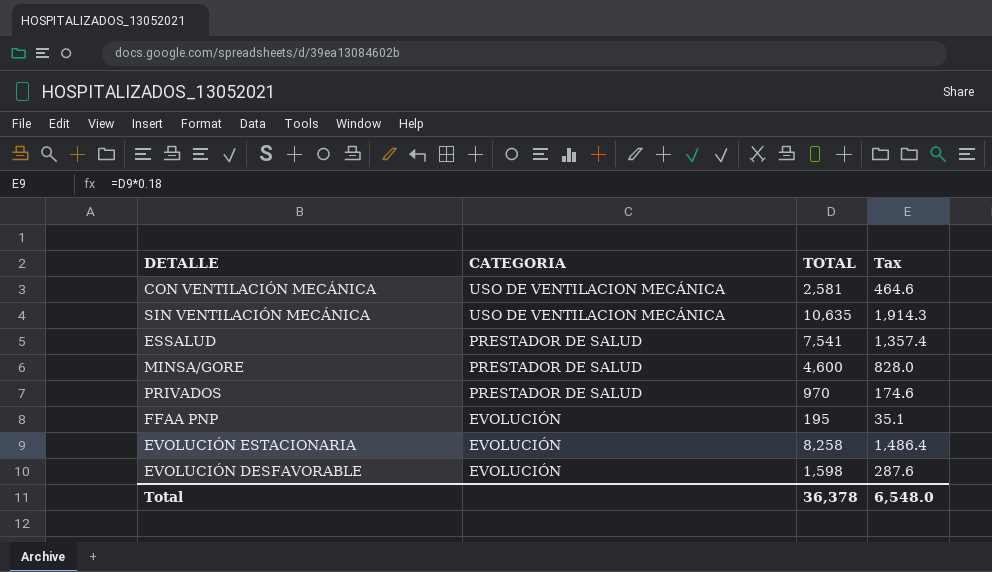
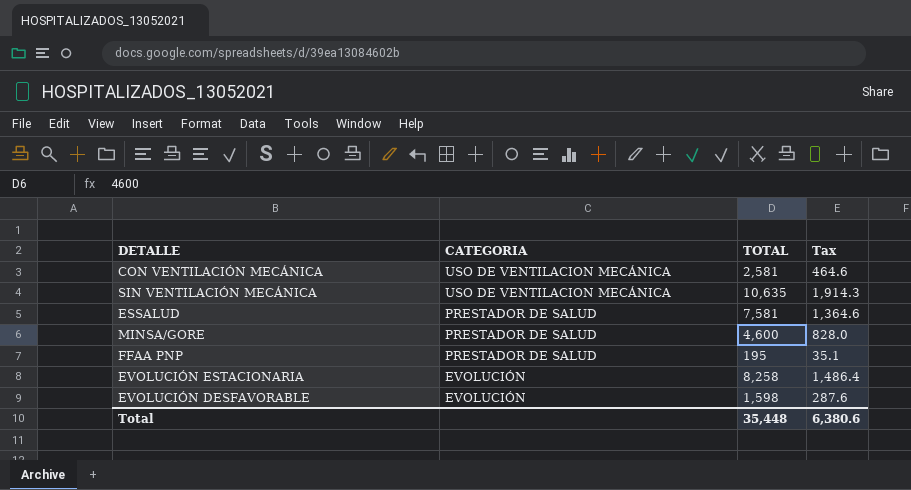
row PRIVADOS: PRESTADOR DE SALUD | 970 | 174.6 -> none
ESSALUD | TOTAL: 7,541 -> 7,581
ESSALUD | Tax: 1,357.4 -> 1,364.6
FFAA PNP | CATEGORIA: EVOLUCIÓN -> PRESTADOR DE SALUD
Total | TOTAL: 36,378 -> 35,448
Total | Tax: 6,548.0 -> 6,380.6

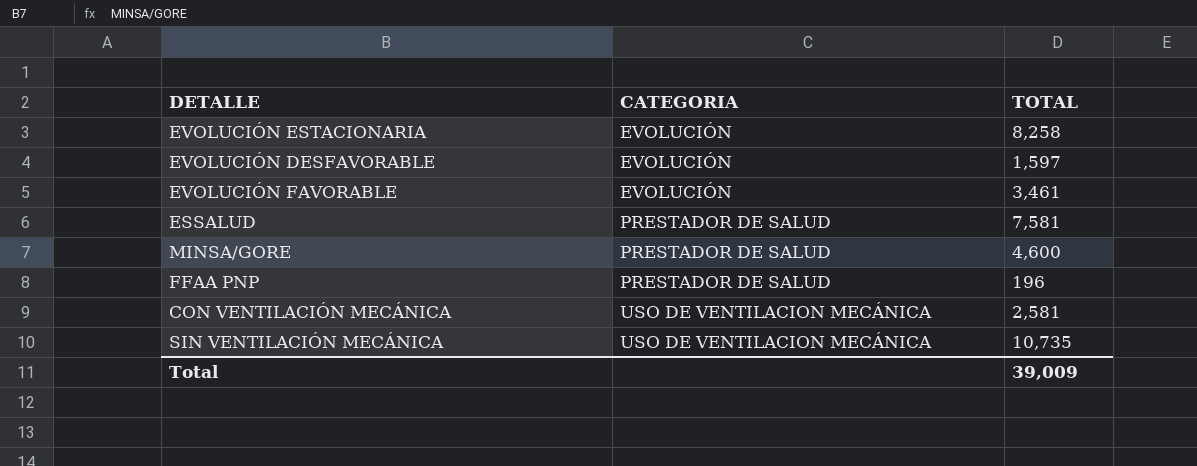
row order: CATEGORIA descending -> CATEGORIA ascending
column Tax | formula: [TOTAL] * 0.18 -> none
EVOLUCIÓN DESFAVORABLE | TOTAL: 1,598 -> 1,597
row EVOLUCIÓN FAVORABLE: none -> EVOLUCIÓN | 3,461
FFAA PNP | TOTAL: 195 -> 196
SIN VENTILACIÓN MECÁNICA | TOTAL: 10,635 -> 10,735
Total | TOTAL: 35,448 -> 39,009

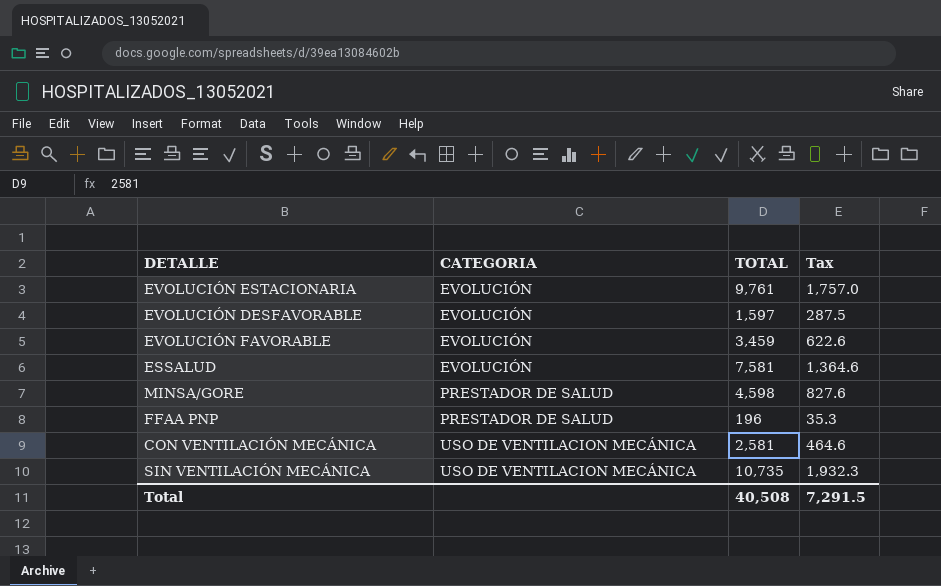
column Tax | formula: none -> [TOTAL] * 0.18
EVOLUCIÓN ESTACIONARIA | TOTAL: 8,258 -> 9,761
EVOLUCIÓN FAVORABLE | TOTAL: 3,461 -> 3,459
ESSALUD | CATEGORIA: PRESTADOR DE SALUD -> EVOLUCIÓN
MINSA/GORE | TOTAL: 4,600 -> 4,598
Total | TOTAL: 39,009 -> 40,508

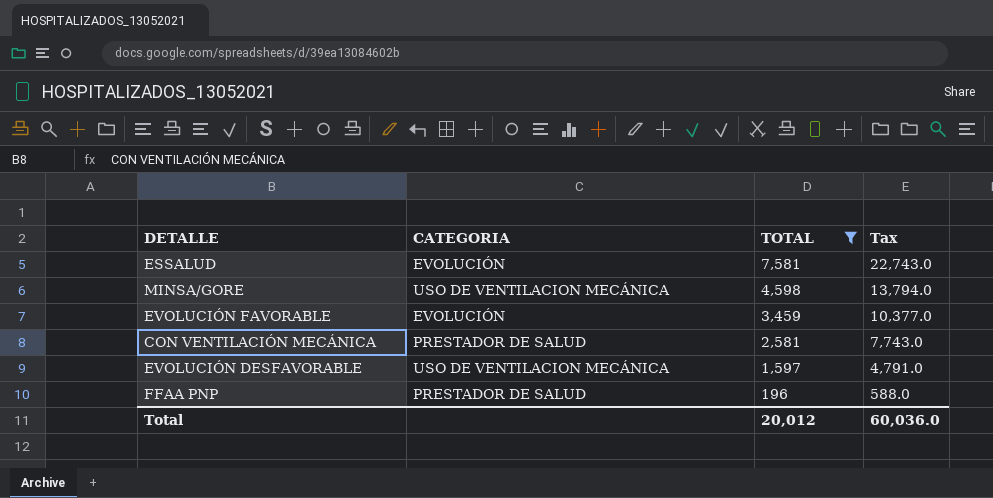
filter: none -> TOTAL <= 7,581
row order: CATEGORIA ascending -> TOTAL descending
column Tax | formula: [TOTAL] * 0.18 -> [TOTAL] * 3
MINSA/GORE | CATEGORIA: PRESTADOR DE SALUD -> USO DE VENTILACION MECÁNICA
CON VENTILACIÓN MECÁNICA | CATEGORIA: USO DE VENTILACION MECÁNICA -> PRESTADOR DE SALUD
EVOLUCIÓN DESFAVORABLE | CATEGORIA: EVOLUCIÓN -> USO DE VENTILACION MECÁNICA
Total | TOTAL: 40,508 -> 20,012
Total | Tax: 7,291.5 -> 60,036.0

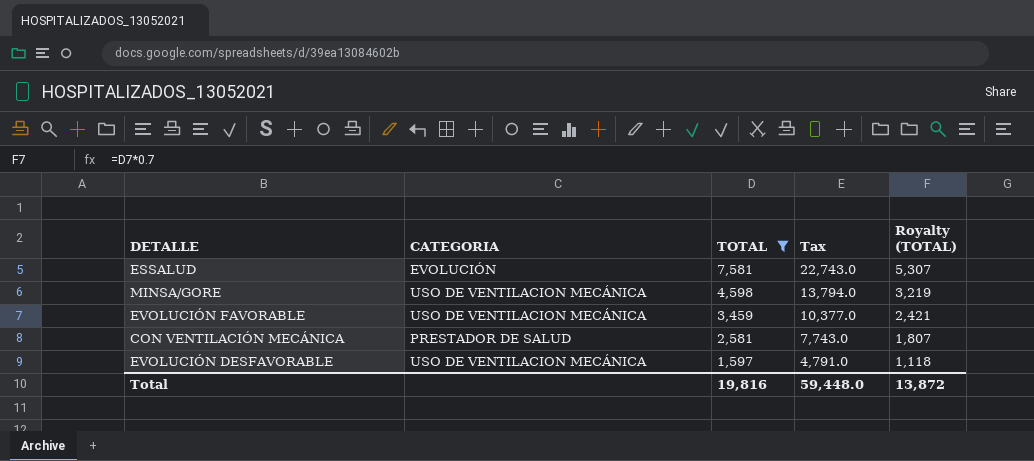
column Royalty (TOTAL) | formula: none -> [TOTAL] * 0.7
row FFAA PNP: PRESTADOR DE SALUD | 196 | 588.0 -> none
EVOLUCIÓN FAVORABLE | CATEGORIA: EVOLUCIÓN -> USO DE VENTILACION MECÁNICA
Total | TOTAL: 20,012 -> 19,816
Total | Tax: 60,036.0 -> 59,448.0

